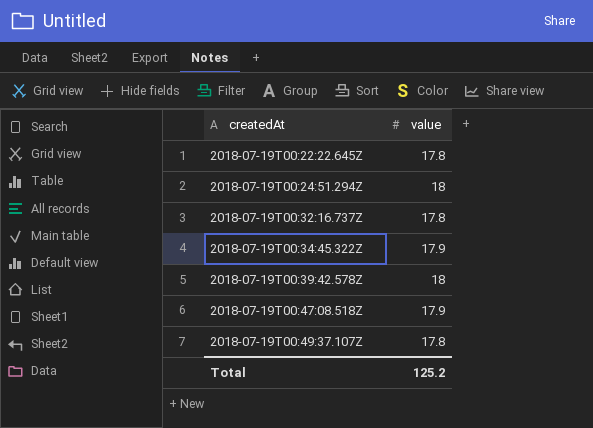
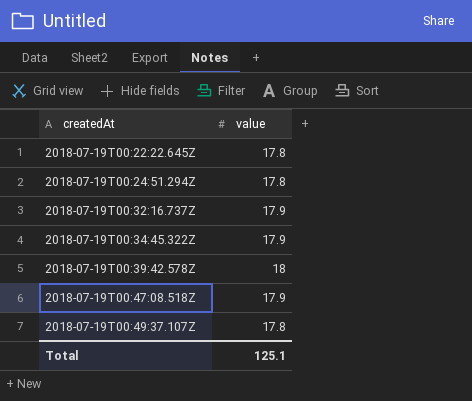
2018-07-19T00:24:51.294Z | value: 18 -> 17.8
2018-07-19T00:32:16.737Z | value: 17.8 -> 17.9
Total | value: 125.2 -> 125.1

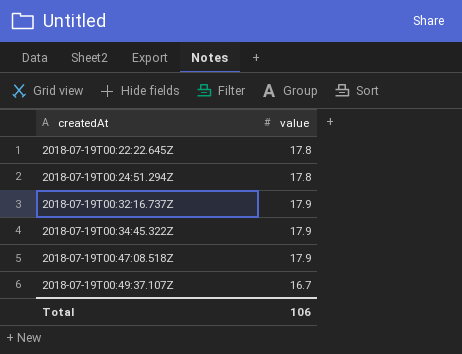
row 2018-07-19T00:39:42.578Z: 18 -> none
2018-07-19T00:49:37.107Z | value: 17.8 -> 16.7
Total | value: 125.1 -> 106

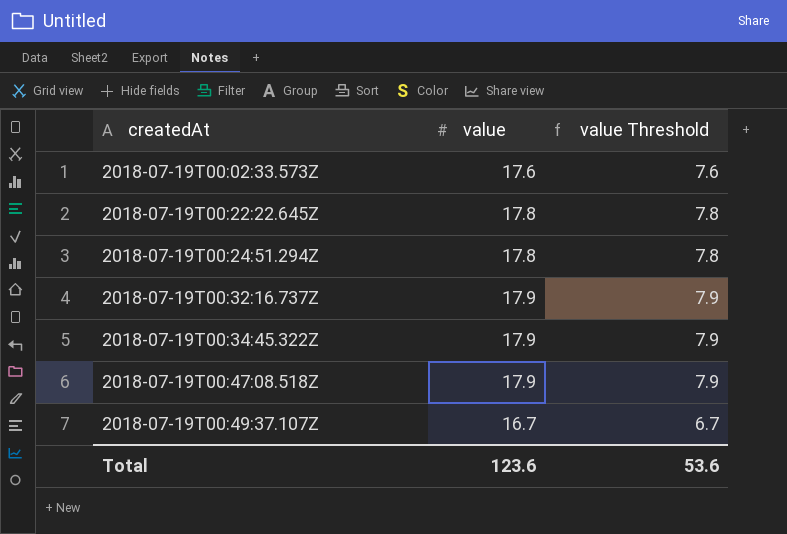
column value Threshold | formula: none -> [value] - 10
row 2018-07-19T00:02:33.573Z: none -> 17.6 | 7.6
Total | value: 106 -> 123.6

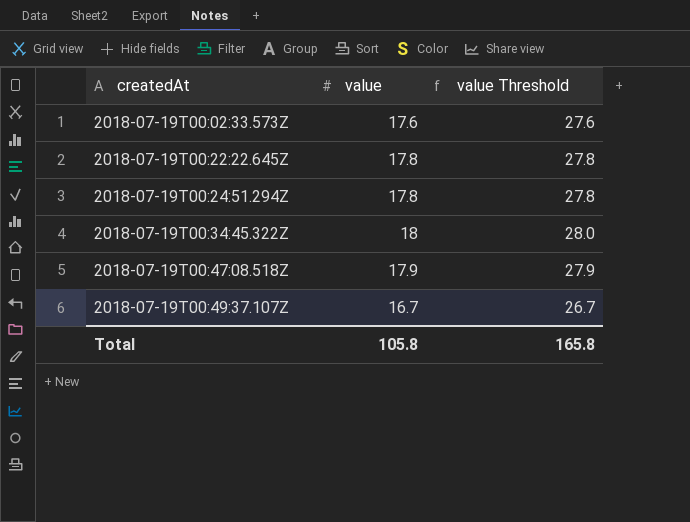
column value Threshold | formula: [value] - 10 -> [value] + 10
row 2018-07-19T00:32:16.737Z: 17.9 | 7.9 -> none
2018-07-19T00:34:45.322Z | value: 17.9 -> 18
Total | value: 123.6 -> 105.8
Total | value Threshold: 53.6 -> 165.8

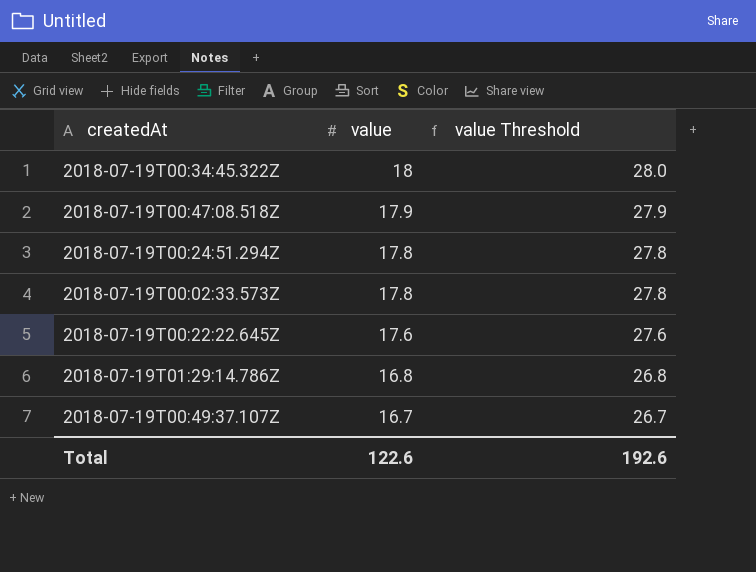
row order: createdAt ascending -> value descending
2018-07-19T00:02:33.573Z | value: 17.6 -> 17.8
2018-07-19T00:02:33.573Z | value Threshold: 27.6 -> 27.8
2018-07-19T00:22:22.645Z | value: 17.8 -> 17.6
2018-07-19T00:22:22.645Z | value Threshold: 27.8 -> 27.6
row 2018-07-19T01:29:14.786Z: none -> 16.8 | 26.8
Total | value: 105.8 -> 122.6
Total | value Threshold: 165.8 -> 192.6

